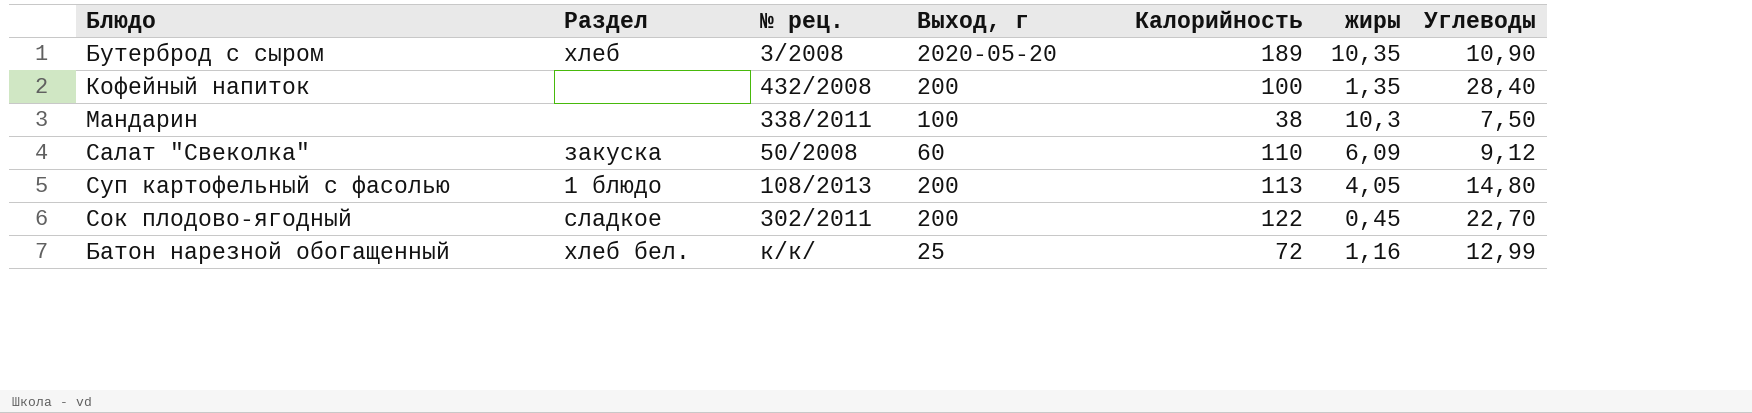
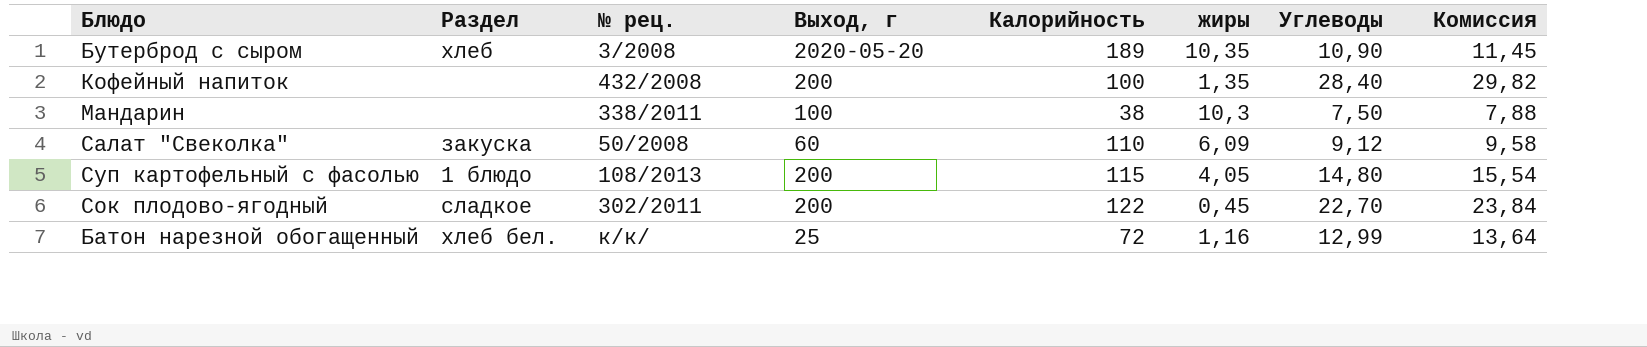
column Комиссия | formula: none -> [Углеводы] * 1,05
Суп картофельный с фасолью | Калорийность: 113 -> 115

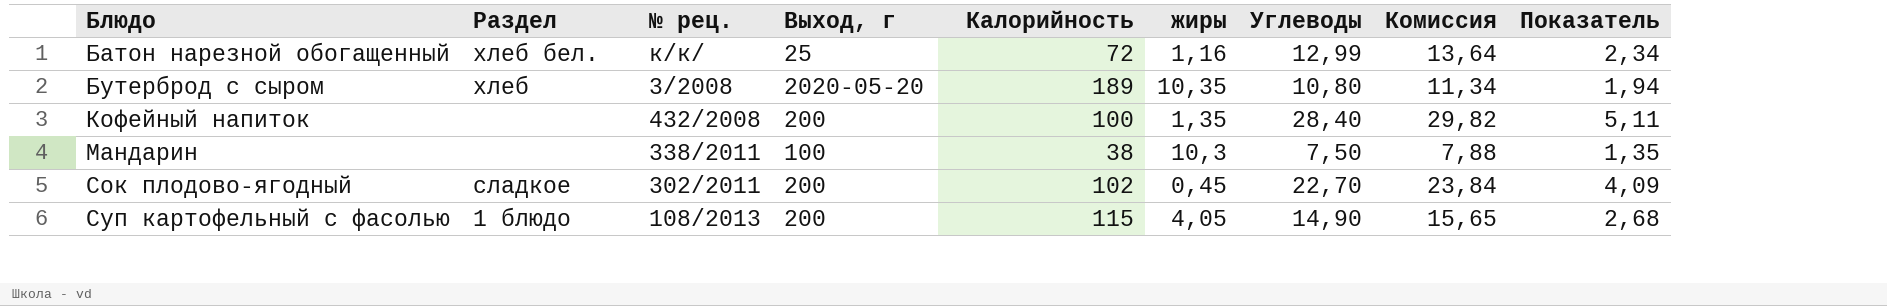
row order: none -> Блюдо ascending
column Показатель | formula: none -> [Углеводы] * 0,18
row Салат "Свеколка": закуска | 50/2008 | 60 | 110 | 6,09 | 9,12 | 9,58 -> none
Бутерброд с сыром | Углеводы: 10,90 -> 10,80
Бутерброд с сыром | Комиссия: 11,45 -> 11,34
Сок плодово-ягодный | Калорийность: 122 -> 102
Суп картофельный с фасолью | Углеводы: 14,80 -> 14,90
Суп картофельный с фасолью | Комиссия: 15,54 -> 15,65

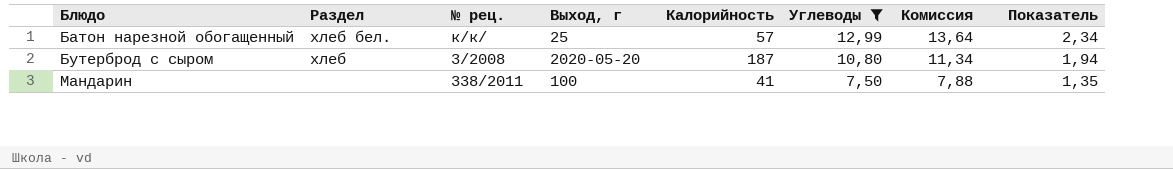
filter: none -> Углеводы <= 12,99
column жиры | position: 6 -> none
Батон нарезной обогащенный | Калорийность: 72 -> 57
Бутерброд с сыром | Калорийность: 189 -> 187
Мандарин | Калорийность: 38 -> 41

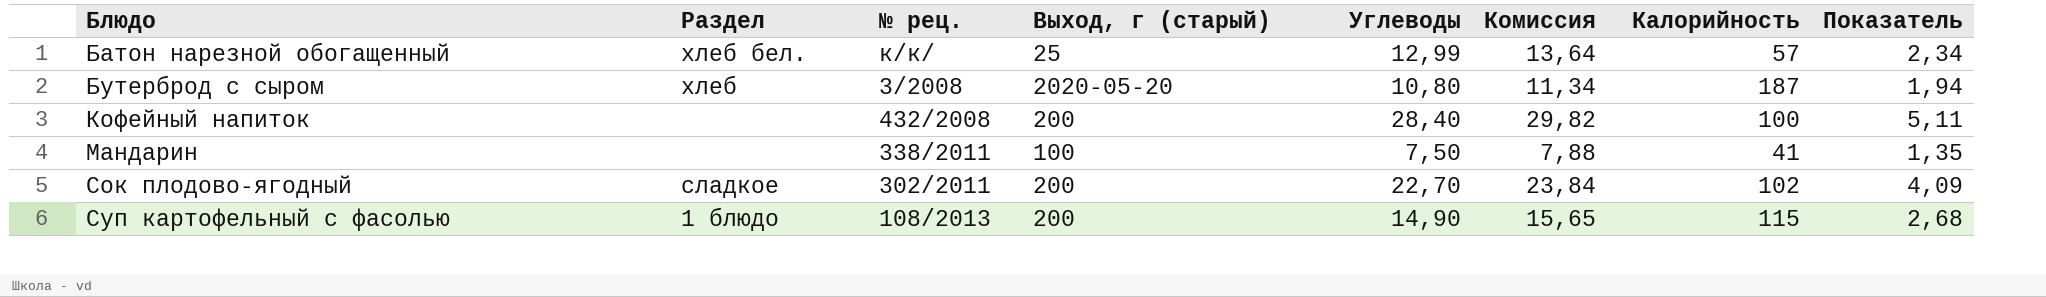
filter: Углеводы <= 12,99 -> none
column name: Выход, г -> Выход, г (старый)
column Калорийность | position: 5 -> 7

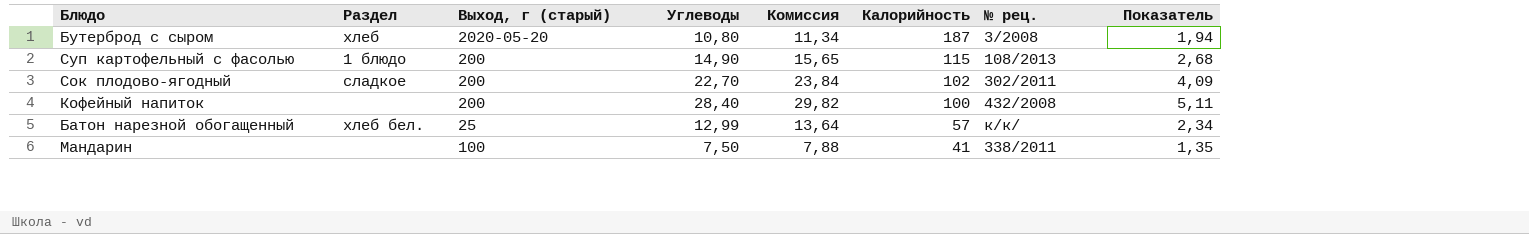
row order: Блюдо ascending -> Калорийность descending
column № рец. | position: 3 -> 7

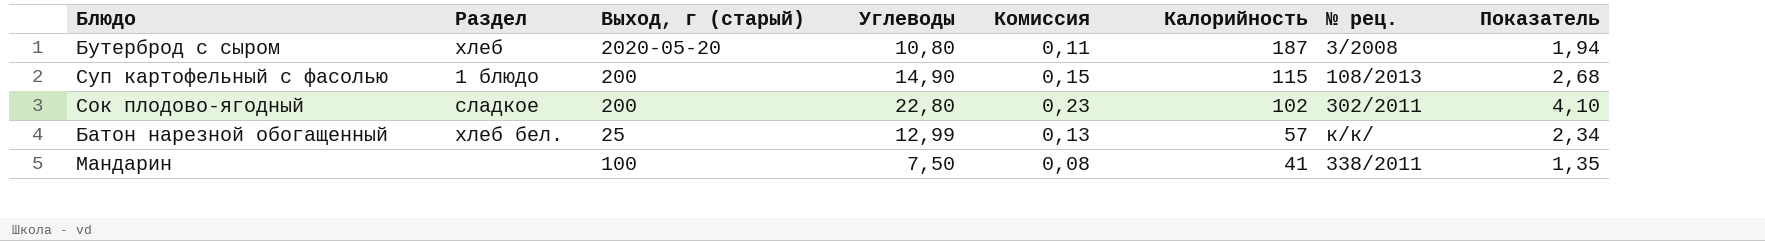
column Комиссия | formula: [Углеводы] * 1,05 -> [Углеводы] * 0,01
row Кофейный напиток: none | 200 | 28,40 | 29,82 | 100 | 432/2008 | 5,11 -> none
Сок плодово-ягодный | Углеводы: 22,70 -> 22,80
Сок плодово-ягодный | Показатель: 4,09 -> 4,10

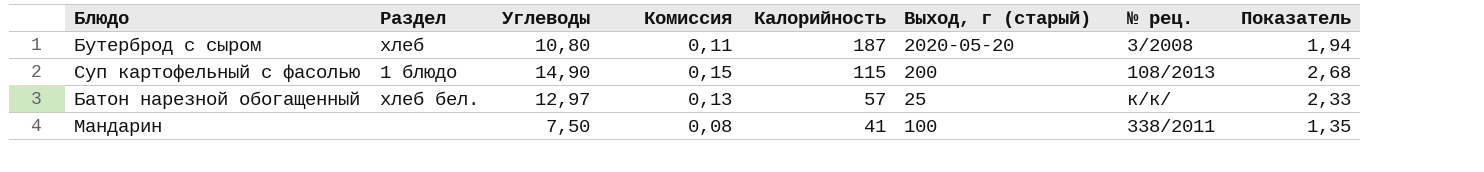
column Выход, г (старый) | position: 3 -> 6
row Сок плодово-ягодный: сладкое | 200 | 22,80 | 0,23 | 102 | 302/2011 | 4,10 -> none
Батон нарезной обогащенный | Углеводы: 12,99 -> 12,97
Батон нарезной обогащенный | Показатель: 2,34 -> 2,33

